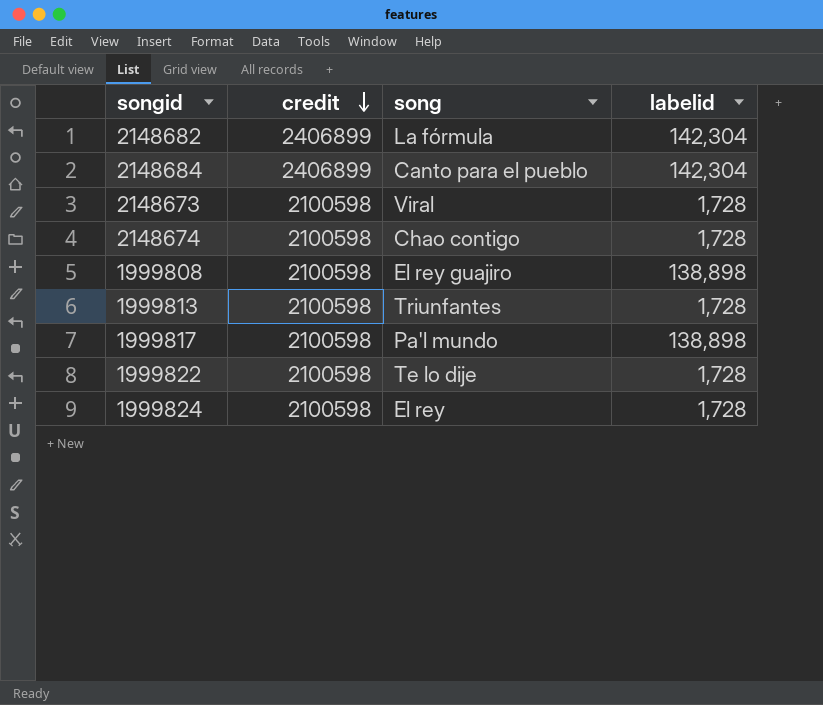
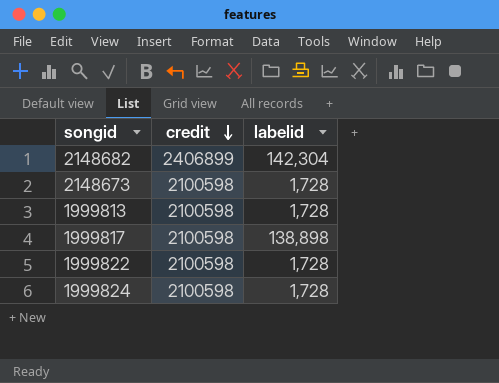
column song | position: 3 -> none
row 2148684: 2406899 | Canto para el pueblo | 142,304 -> none
row 2148674: 2100598 | Chao contigo | 1,728 -> none
row 1999808: 2100598 | El rey guajiro | 138,898 -> none

